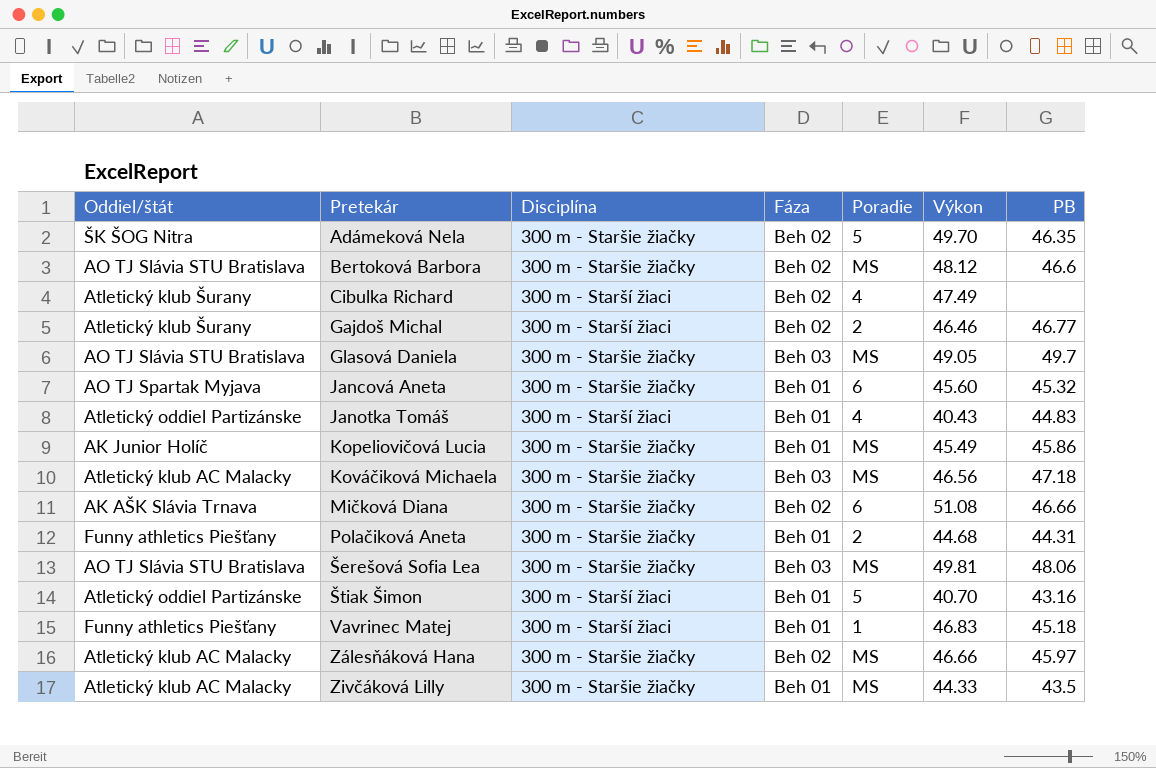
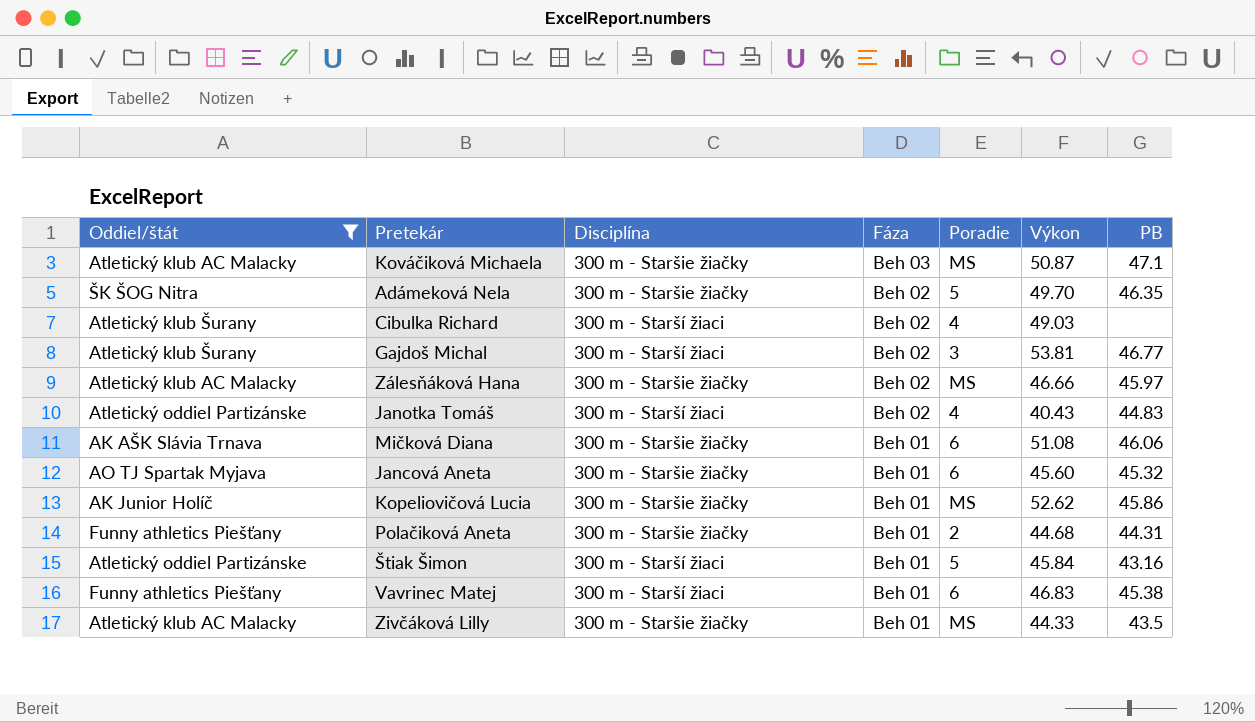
filter: none -> Oddiel/štát != AO TJ Slávia STU Bratislava
row order: Pretekár ascending -> Fáza descending
Kováčiková Michaela | Výkon: 46.56 -> 50.87
Kováčiková Michaela | PB: 47.18 -> 47.1
Cibulka Richard | Výkon: 47.49 -> 49.03
Gajdoš Michal | Poradie: 2 -> 3
Gajdoš Michal | Výkon: 46.46 -> 53.81
Janotka Tomáš | Fáza: Beh 01 -> Beh 02
Mičková Diana | Fáza: Beh 02 -> Beh 01
Mičková Diana | PB: 46.66 -> 46.06
Kopeliovičová Lucia | Výkon: 45.49 -> 52.62
Štiak Šimon | Výkon: 40.70 -> 45.84
Vavrinec Matej | Poradie: 1 -> 6
Vavrinec Matej | PB: 45.18 -> 45.38

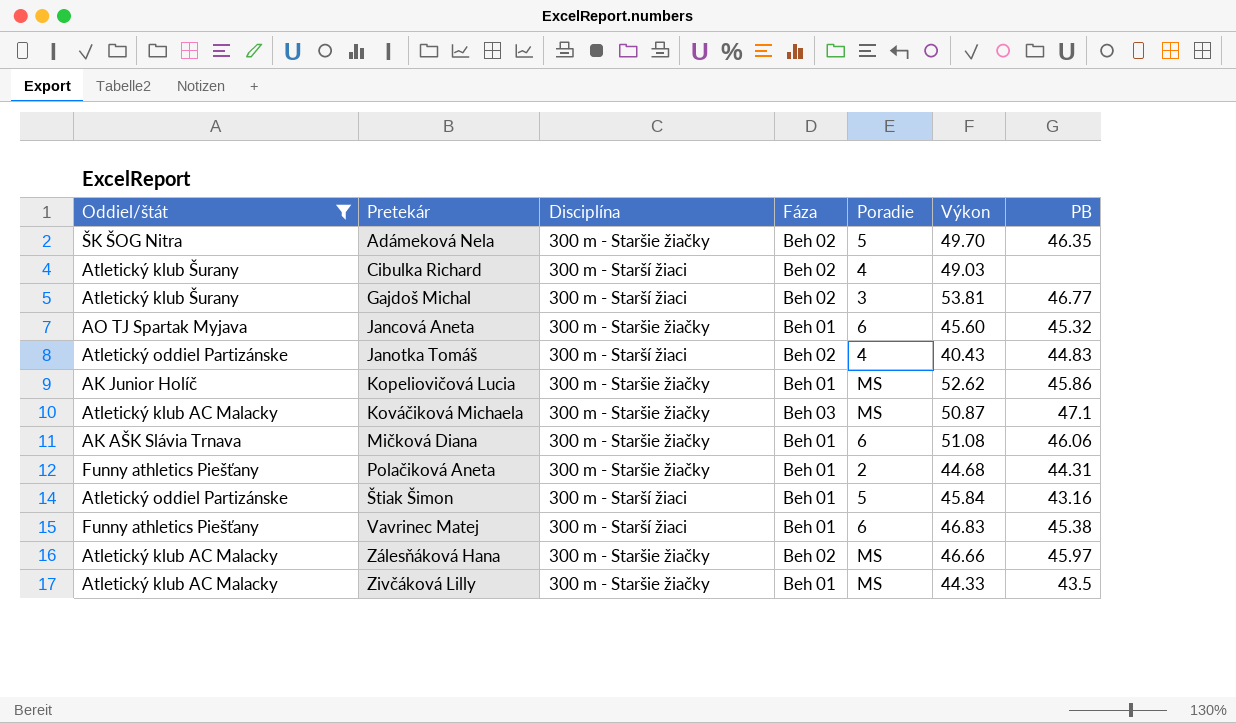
row order: Fáza descending -> Pretekár ascending

